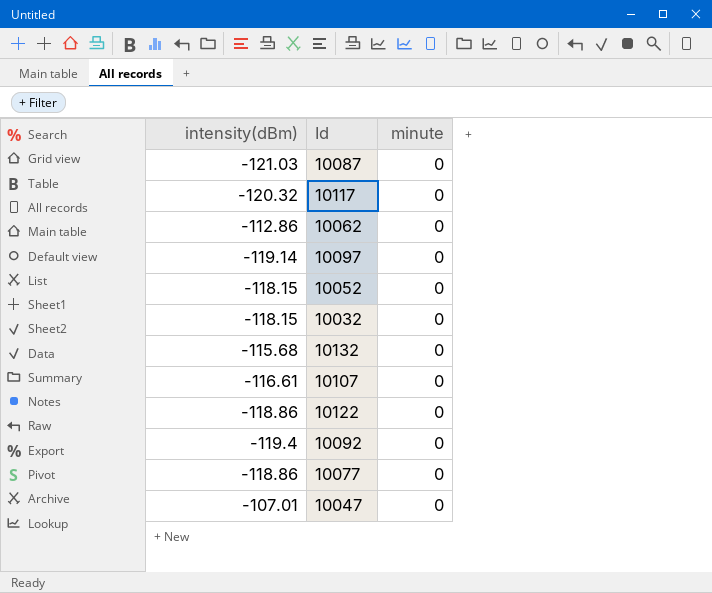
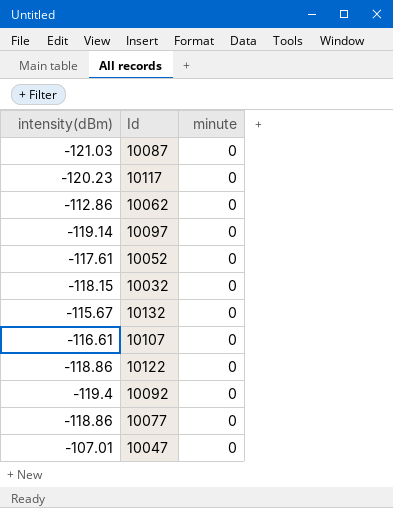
10117 | intensity(dBm): -120.32 -> -120.23
10052 | intensity(dBm): -118.15 -> -117.61
10132 | intensity(dBm): -115.68 -> -115.67

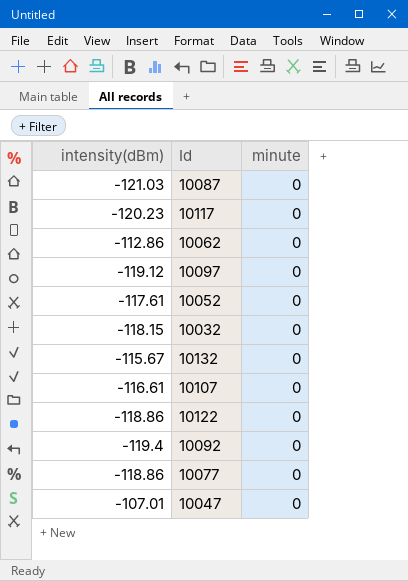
10097 | intensity(dBm): -119.14 -> -119.12

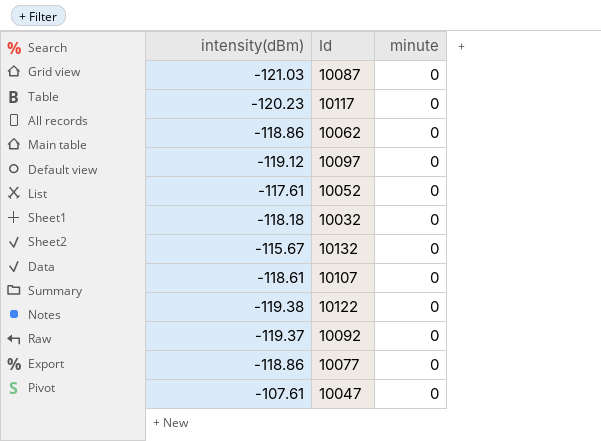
10062 | intensity(dBm): -112.86 -> -118.86
10032 | intensity(dBm): -118.15 -> -118.18
10107 | intensity(dBm): -116.61 -> -118.61
10122 | intensity(dBm): -118.86 -> -119.38
10092 | intensity(dBm): -119.4 -> -119.37
10047 | intensity(dBm): -107.01 -> -107.61

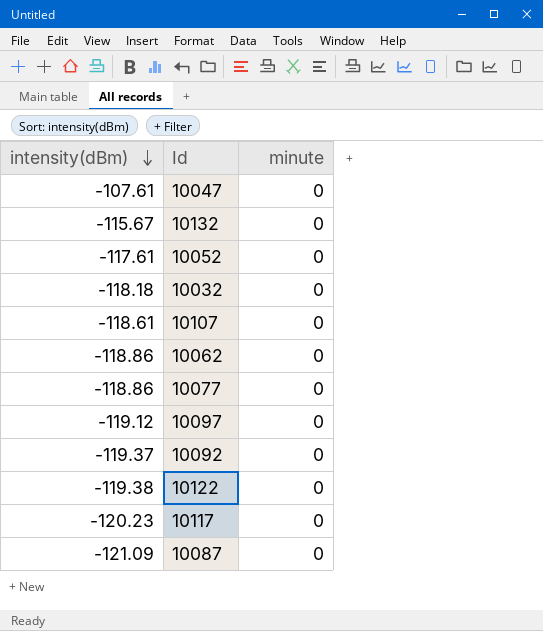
row order: none -> intensity(dBm) descending
10087 | intensity(dBm): -121.03 -> -121.09

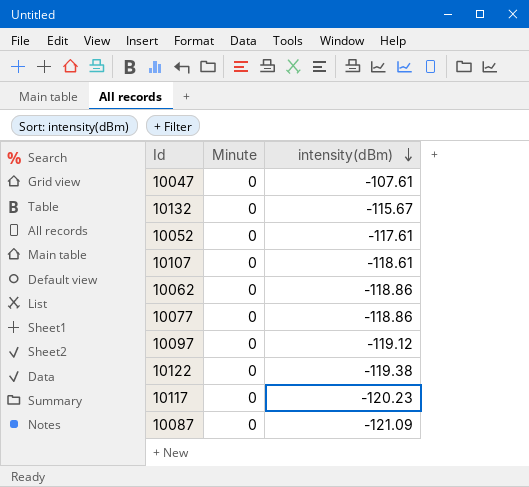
column name: minute -> Minute
column intensity(dBm) | position: 1 -> 3
row 10032: -118.18 | 0 -> none
row 10092: -119.37 | 0 -> none

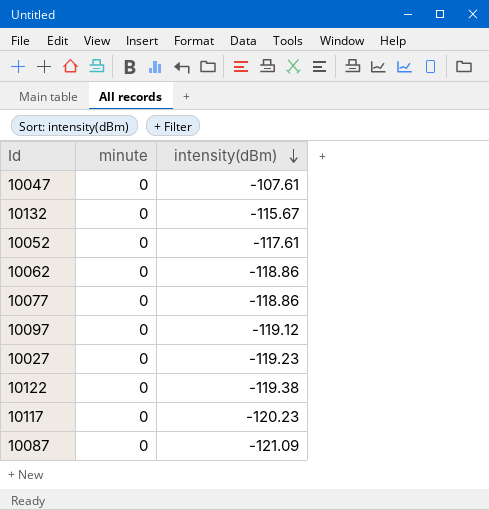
column name: Minute -> minute
row 10107: 0 | -118.61 -> none
row 10027: none -> 0 | -119.23

